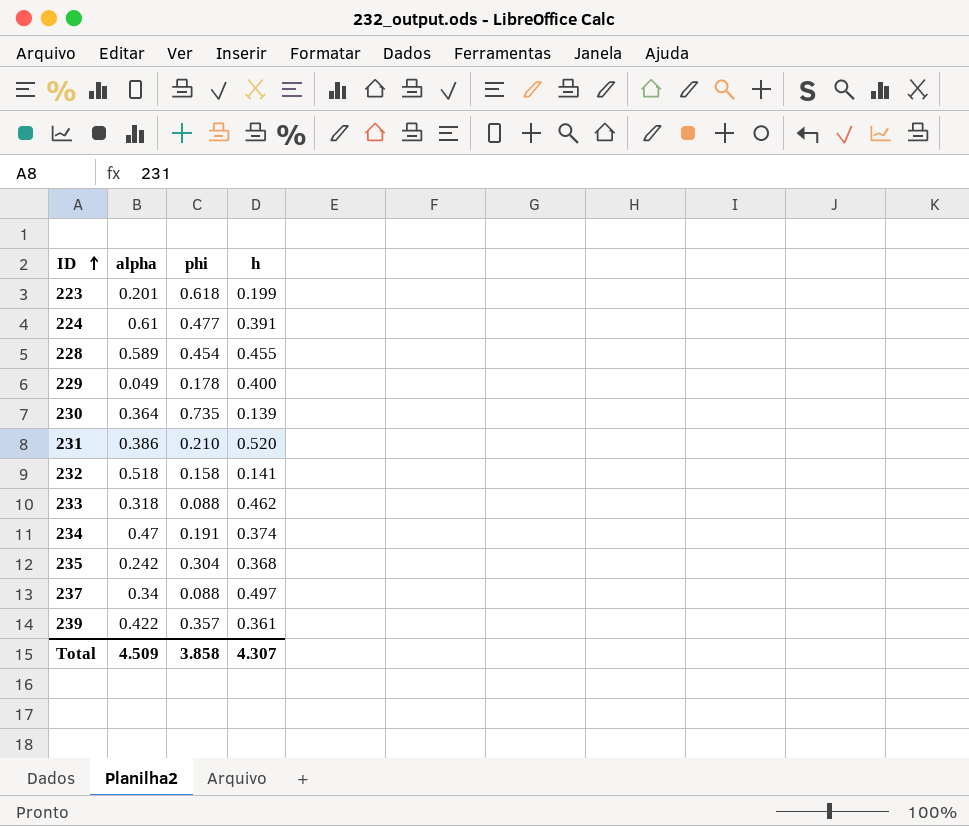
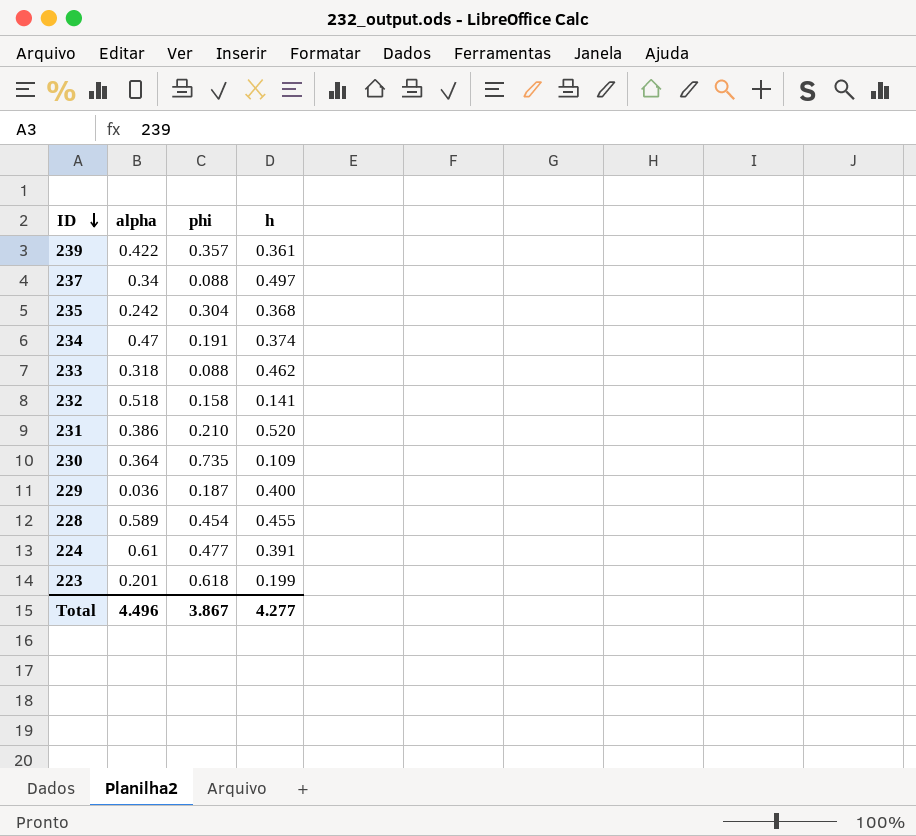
row order: ID ascending -> ID descending
230 | h: 0.139 -> 0.109
229 | alpha: 0.049 -> 0.036
229 | phi: 0.178 -> 0.187
Total | alpha: 4.509 -> 4.496
Total | phi: 3.858 -> 3.867
Total | h: 4.307 -> 4.277

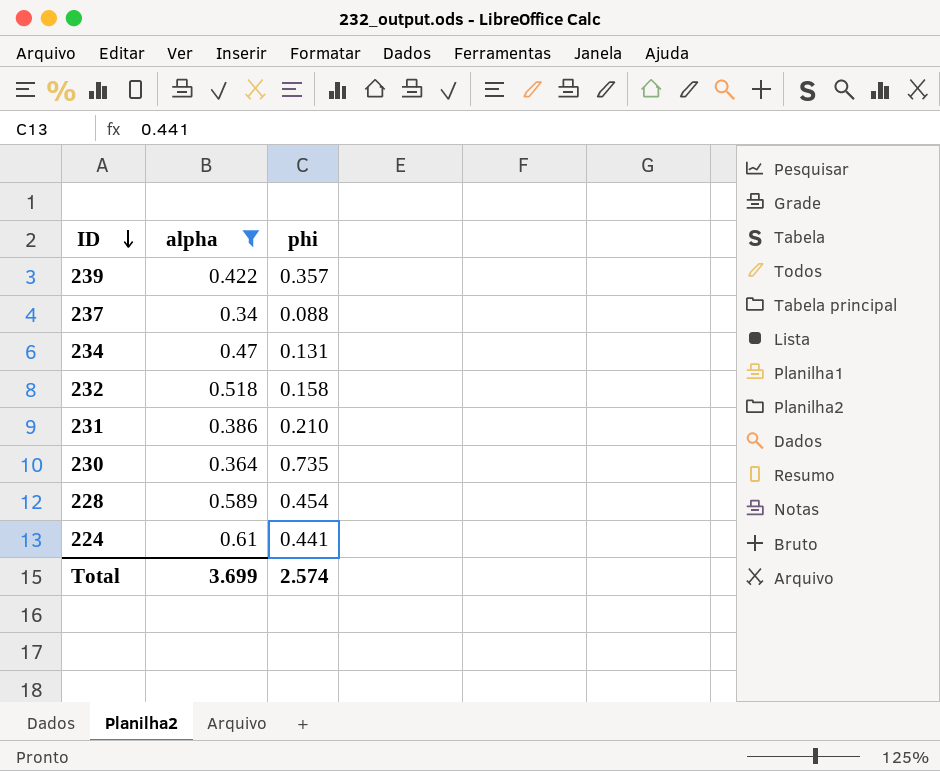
filter: none -> alpha >= 0.34
column h | position: 4 -> none
234 | phi: 0.191 -> 0.131
224 | phi: 0.477 -> 0.441
Total | alpha: 4.496 -> 3.699
Total | phi: 3.867 -> 2.574

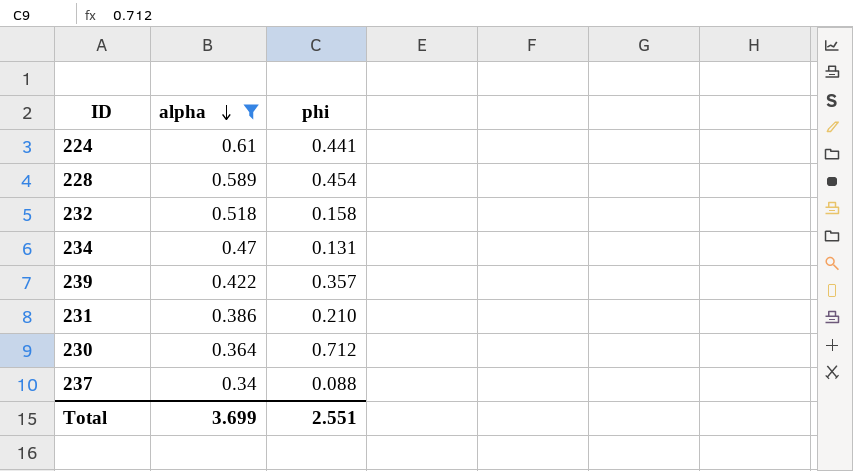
row order: ID descending -> alpha descending
230 | phi: 0.735 -> 0.712
Total | phi: 2.574 -> 2.551

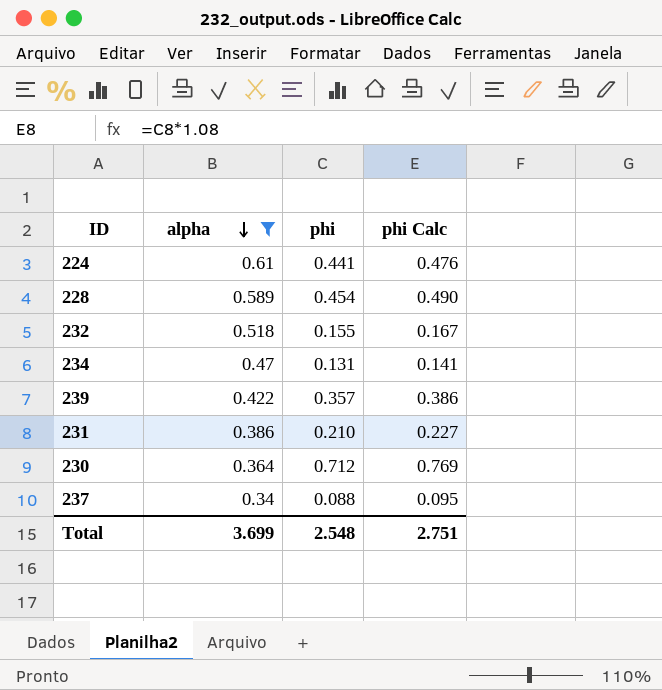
column phi Calc | formula: none -> [phi] * 1.08
232 | phi: 0.158 -> 0.155
Total | phi: 2.551 -> 2.548

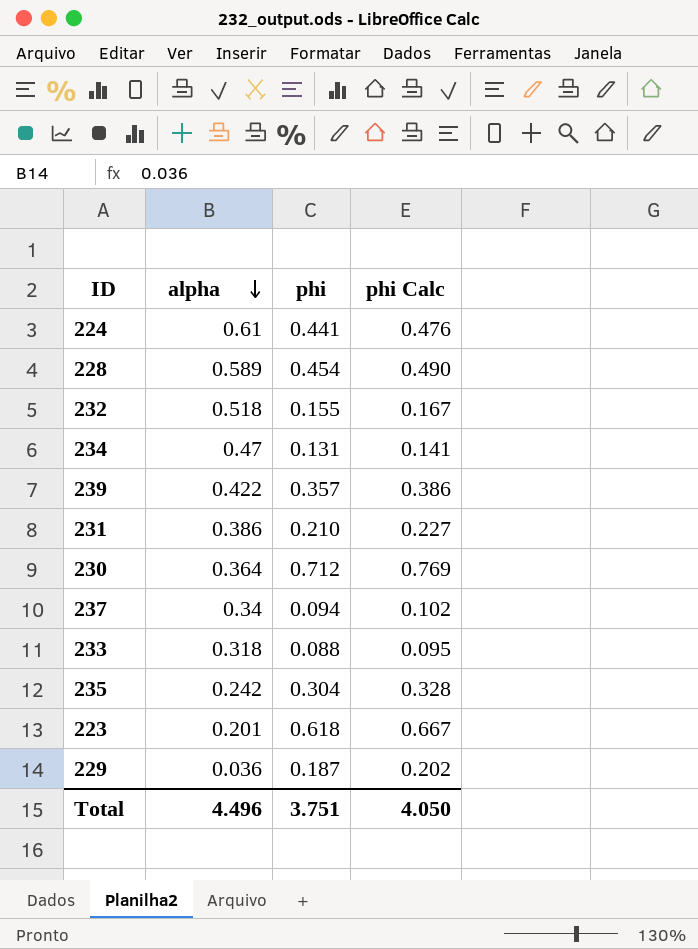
filter: alpha >= 0.34 -> none
237 | phi: 0.088 -> 0.094
237 | phi Calc: 0.095 -> 0.102
Total | alpha: 3.699 -> 4.496
Total | phi: 2.548 -> 3.751
Total | phi Calc: 2.751 -> 4.050

